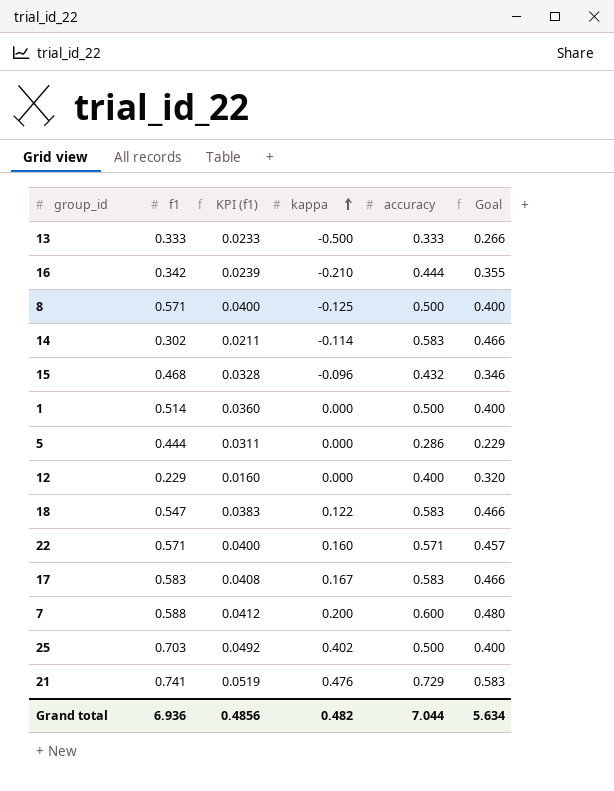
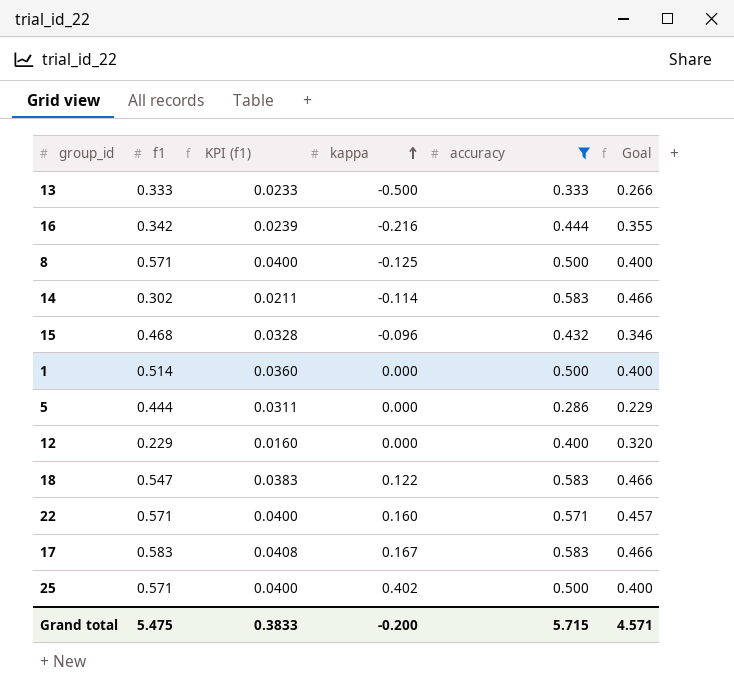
filter: none -> accuracy <= 0.583
16 | kappa: -0.210 -> -0.216
25 | f1: 0.703 -> 0.571
25 | KPI (f1): 0.0492 -> 0.0400
Grand total | f1: 6.936 -> 5.475
Grand total | KPI (f1): 0.4856 -> 0.3833
Grand total | kappa: 0.482 -> -0.200
Grand total | accuracy: 7.044 -> 5.715
Grand total | Goal: 5.634 -> 4.571

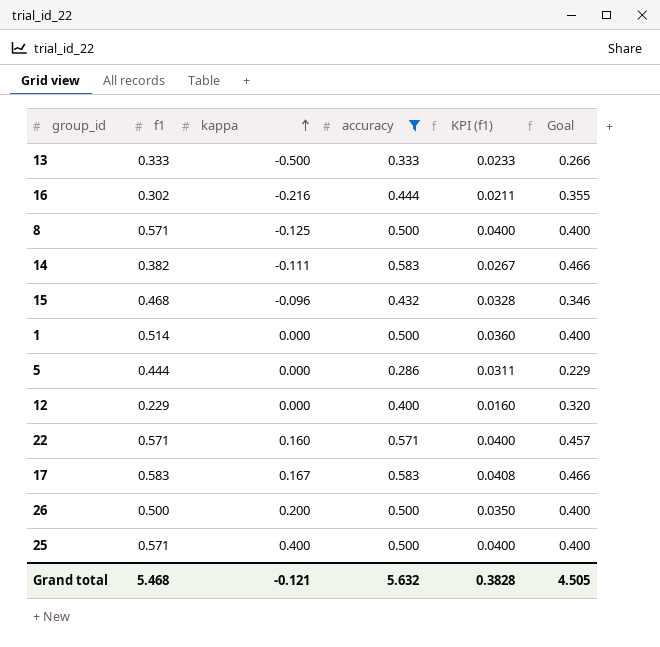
column KPI (f1) | position: 3 -> 5
row 18: 0.547 | 0.0383 | 0.122 | 0.583 | 0.466 -> none
16 | f1: 0.342 -> 0.302
16 | KPI (f1): 0.0239 -> 0.0211
14 | f1: 0.302 -> 0.382
14 | kappa: -0.114 -> -0.111
14 | KPI (f1): 0.0211 -> 0.0267
row 26: none -> 0.500 | 0.200 | 0.500 | 0.0350 | 0.400
25 | kappa: 0.402 -> 0.400
Grand total | f1: 5.475 -> 5.468
Grand total | kappa: -0.200 -> -0.121
Grand total | accuracy: 5.715 -> 5.632
Grand total | KPI (f1): 0.3833 -> 0.3828
Grand total | Goal: 4.571 -> 4.505

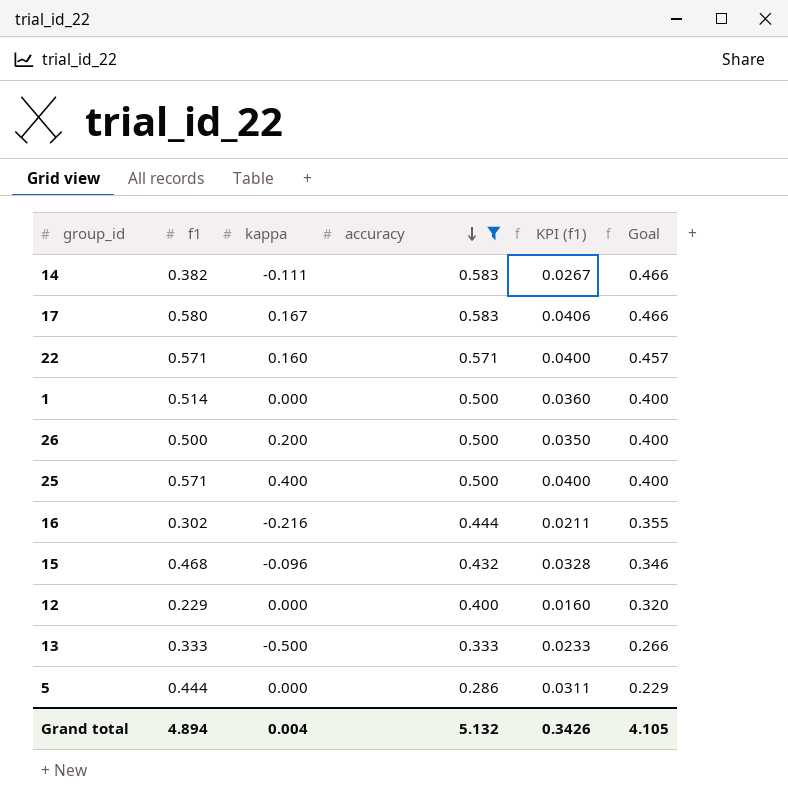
row order: kappa ascending -> accuracy descending
row 8: 0.571 | -0.125 | 0.500 | 0.0400 | 0.400 -> none
17 | f1: 0.583 -> 0.580
17 | KPI (f1): 0.0408 -> 0.0406
Grand total | f1: 5.468 -> 4.894
Grand total | kappa: -0.121 -> 0.004
Grand total | accuracy: 5.632 -> 5.132
Grand total | KPI (f1): 0.3828 -> 0.3426
Grand total | Goal: 4.505 -> 4.105

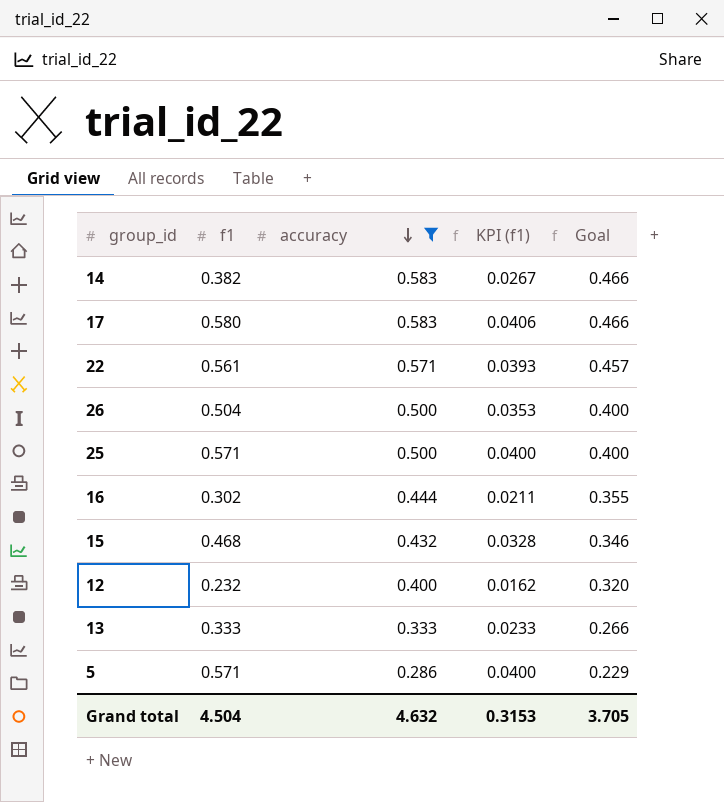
column kappa | position: 3 -> none
row 1: 0.514 | 0.000 | 0.500 | 0.0360 | 0.400 -> none
22 | f1: 0.571 -> 0.561
22 | KPI (f1): 0.0400 -> 0.0393
26 | f1: 0.500 -> 0.504
26 | KPI (f1): 0.0350 -> 0.0353
12 | f1: 0.229 -> 0.232
12 | KPI (f1): 0.0160 -> 0.0162
5 | f1: 0.444 -> 0.571
5 | KPI (f1): 0.0311 -> 0.0400
Grand total | f1: 4.894 -> 4.504
Grand total | accuracy: 5.132 -> 4.632
Grand total | KPI (f1): 0.3426 -> 0.3153
Grand total | Goal: 4.105 -> 3.705

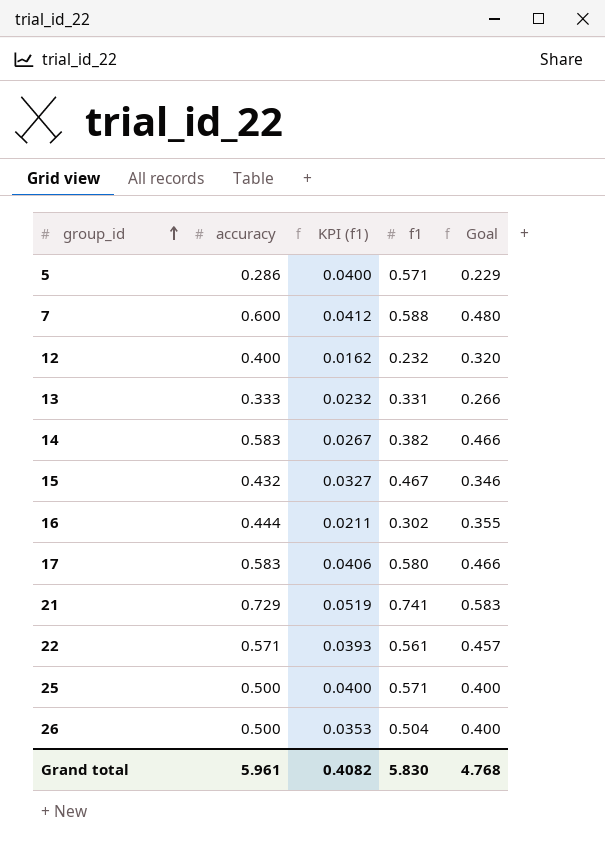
filter: accuracy <= 0.583 -> none
row order: accuracy descending -> group_id ascending
column f1 | position: 2 -> 4
13 | KPI (f1): 0.0233 -> 0.0232
13 | f1: 0.333 -> 0.331
15 | KPI (f1): 0.0328 -> 0.0327
15 | f1: 0.468 -> 0.467
Grand total | accuracy: 4.632 -> 5.961
Grand total | KPI (f1): 0.3153 -> 0.4082
Grand total | f1: 4.504 -> 5.830
Grand total | Goal: 3.705 -> 4.768

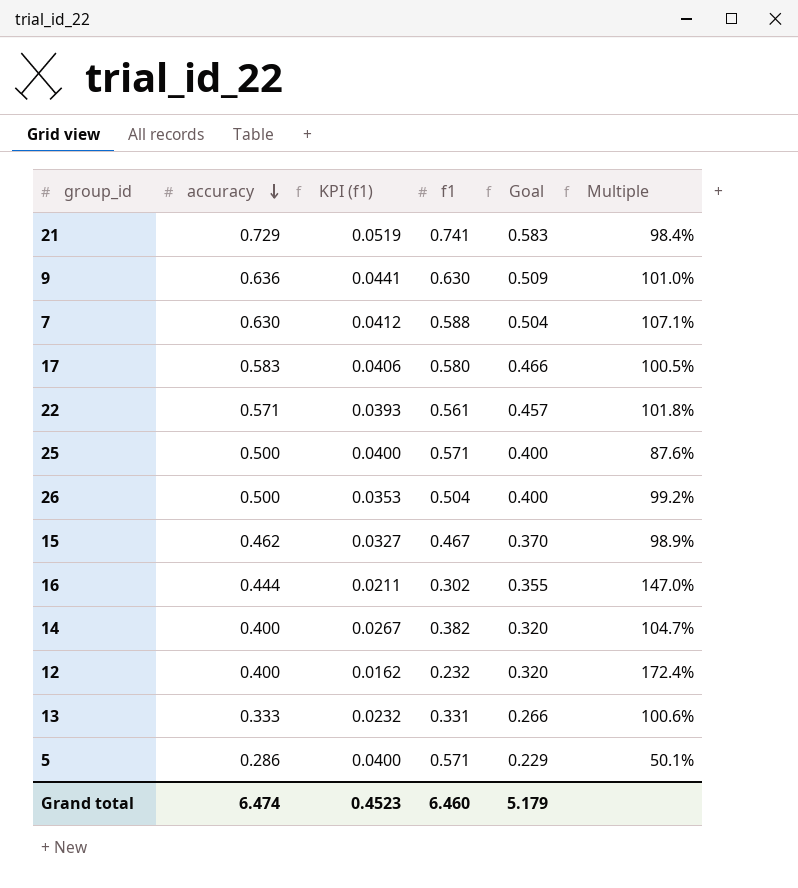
row order: group_id ascending -> accuracy descending
column Multiple | formula: none -> [accuracy] / [f1]
row 9: none -> 0.636 | 0.0441 | 0.630 | 0.509 | 101.0%
7 | accuracy: 0.600 -> 0.630
7 | Goal: 0.480 -> 0.504
15 | accuracy: 0.432 -> 0.462
15 | Goal: 0.346 -> 0.370
14 | accuracy: 0.583 -> 0.400
14 | Goal: 0.466 -> 0.320
Grand total | accuracy: 5.961 -> 6.474
Grand total | KPI (f1): 0.4082 -> 0.4523
Grand total | f1: 5.830 -> 6.460
Grand total | Goal: 4.768 -> 5.179

